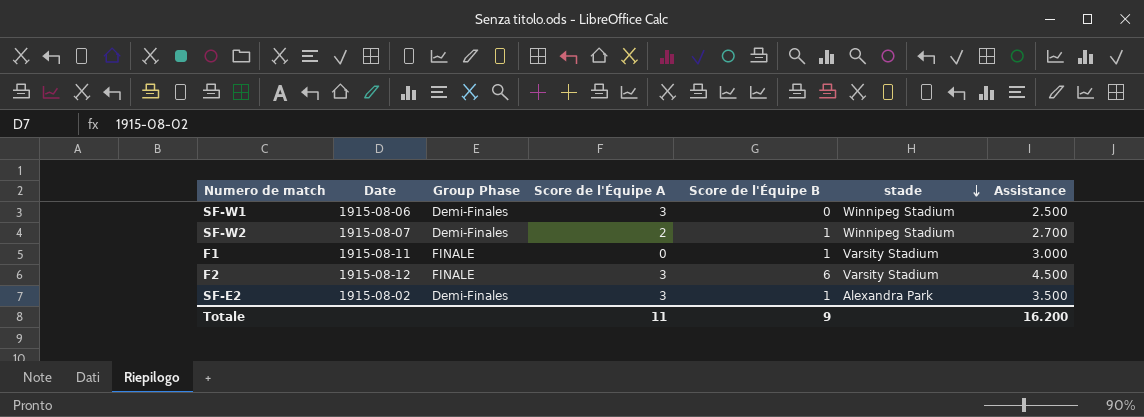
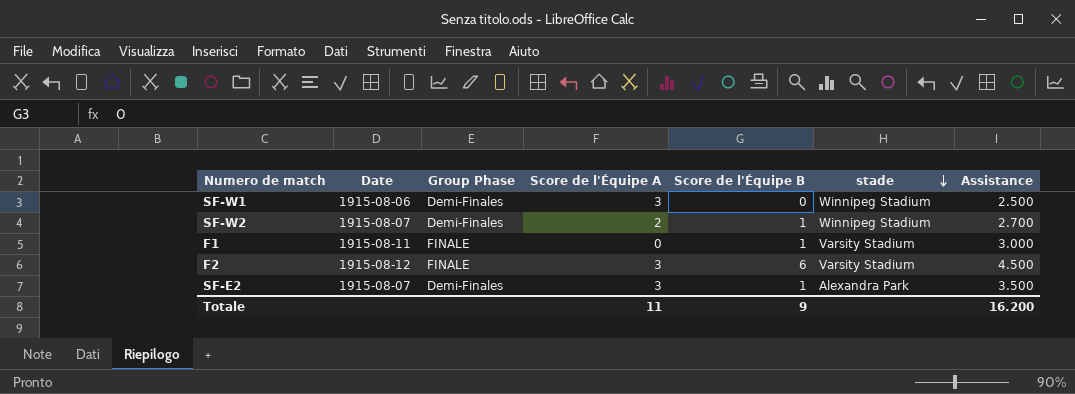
SF-E2 | Date: 1915-08-02 -> 1915-08-07

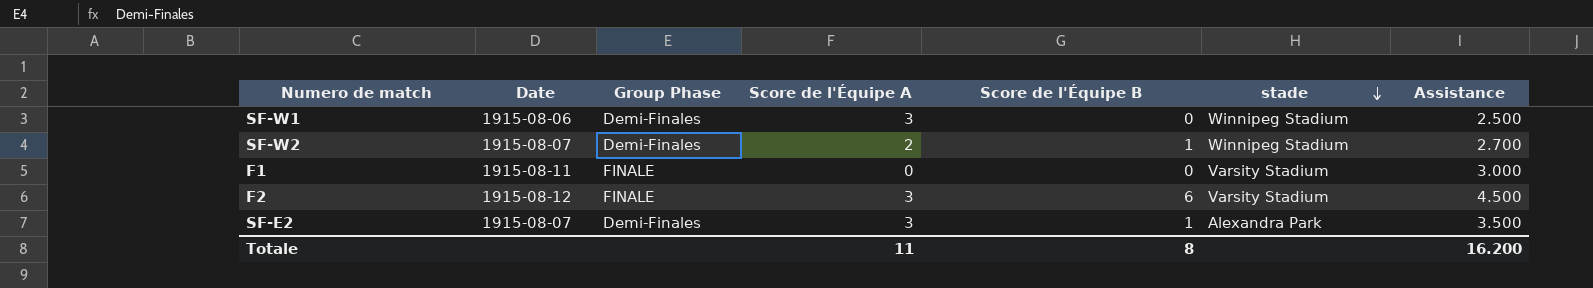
F1 | Score de l'Équipe B: 1 -> 0
Totale | Score de l'Équipe B: 9 -> 8

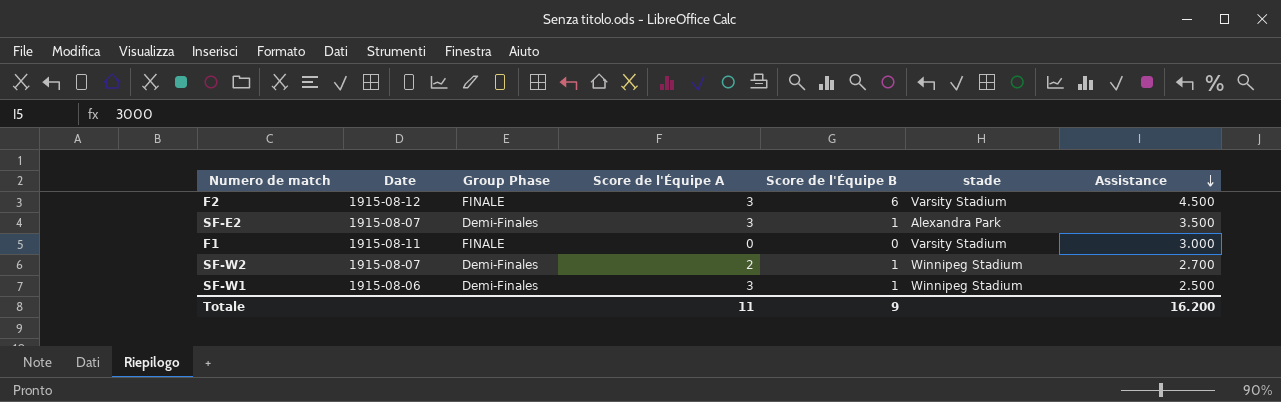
row order: stade descending -> Assistance descending
SF-W1 | Score de l'Équipe B: 0 -> 1
Totale | Score de l'Équipe B: 8 -> 9

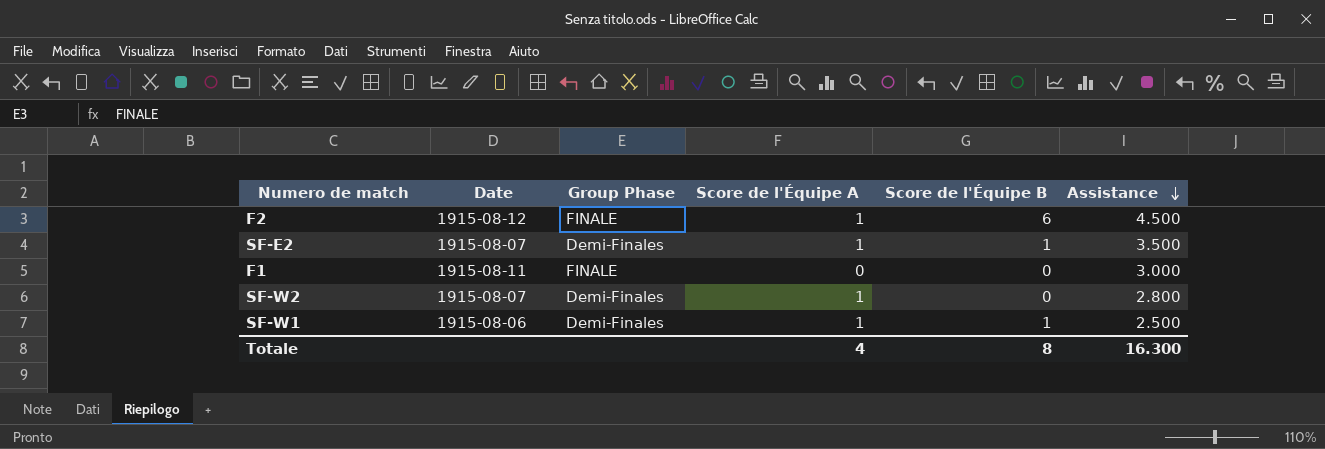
column stade | position: 6 -> none
F2 | Score de l'Équipe A: 3 -> 1
SF-E2 | Score de l'Équipe A: 3 -> 1
SF-W2 | Score de l'Équipe A: 2 -> 1
SF-W2 | Score de l'Équipe B: 1 -> 0
SF-W2 | Assistance: 2.700 -> 2.800
SF-W1 | Score de l'Équipe A: 3 -> 1
Totale | Score de l'Équipe A: 11 -> 4
Totale | Score de l'Équipe B: 9 -> 8
Totale | Assistance: 16.200 -> 16.300

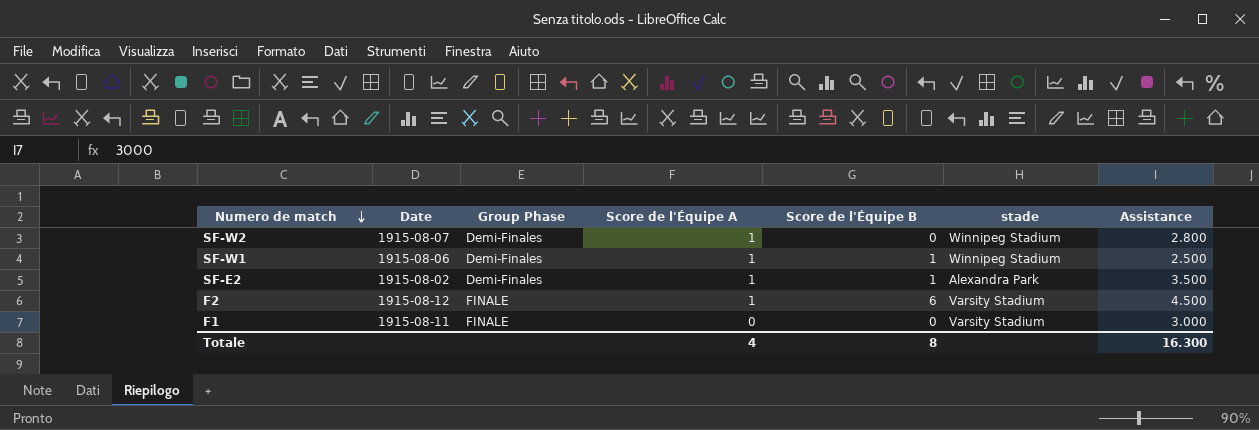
row order: Assistance descending -> Numero de match descending
column stade | position: none -> 6
SF-E2 | Date: 1915-08-07 -> 1915-08-02

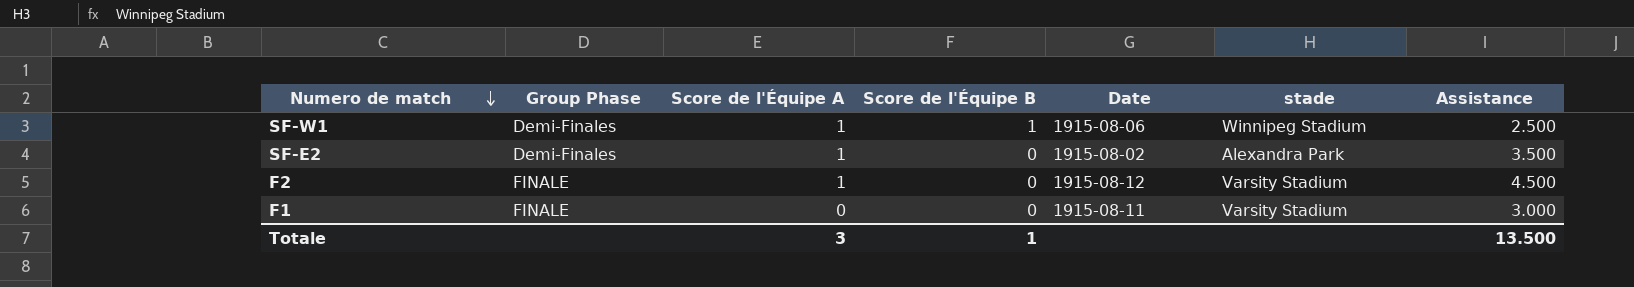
column Date | position: 2 -> 5
row SF-W2: 1915-08-07 | Demi-Finales | 1 | 0 | Winnipeg Stadium | 2.800 -> none
SF-E2 | Score de l'Équipe B: 1 -> 0
F2 | Score de l'Équipe B: 6 -> 0
Totale | Score de l'Équipe A: 4 -> 3
Totale | Score de l'Équipe B: 8 -> 1
Totale | Assistance: 16.300 -> 13.500

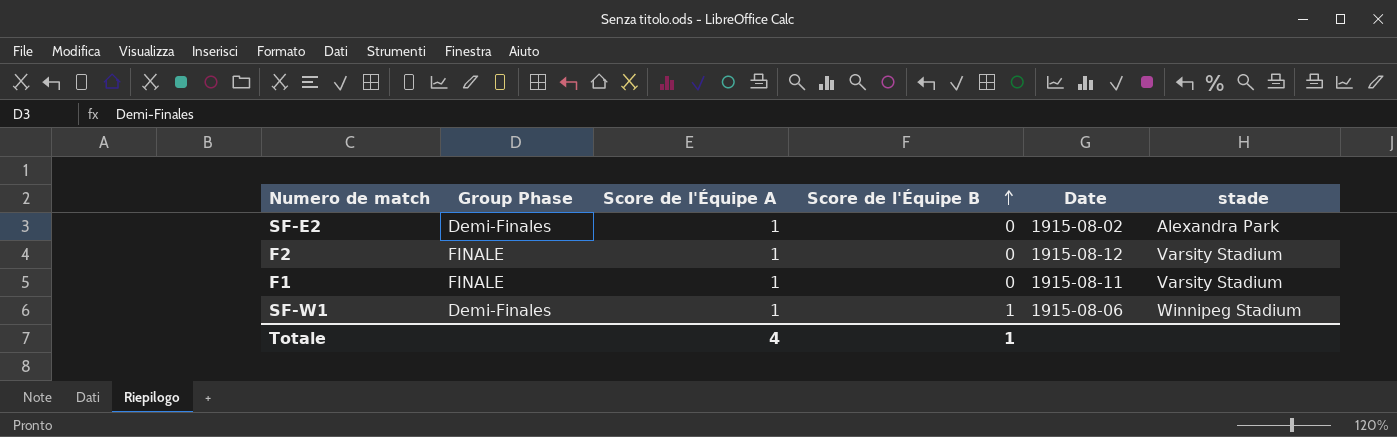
row order: Numero de match descending -> Score de l'Équipe B ascending
column Assistance | position: 7 -> none
F1 | Score de l'Équipe A: 0 -> 1
Totale | Score de l'Équipe A: 3 -> 4

